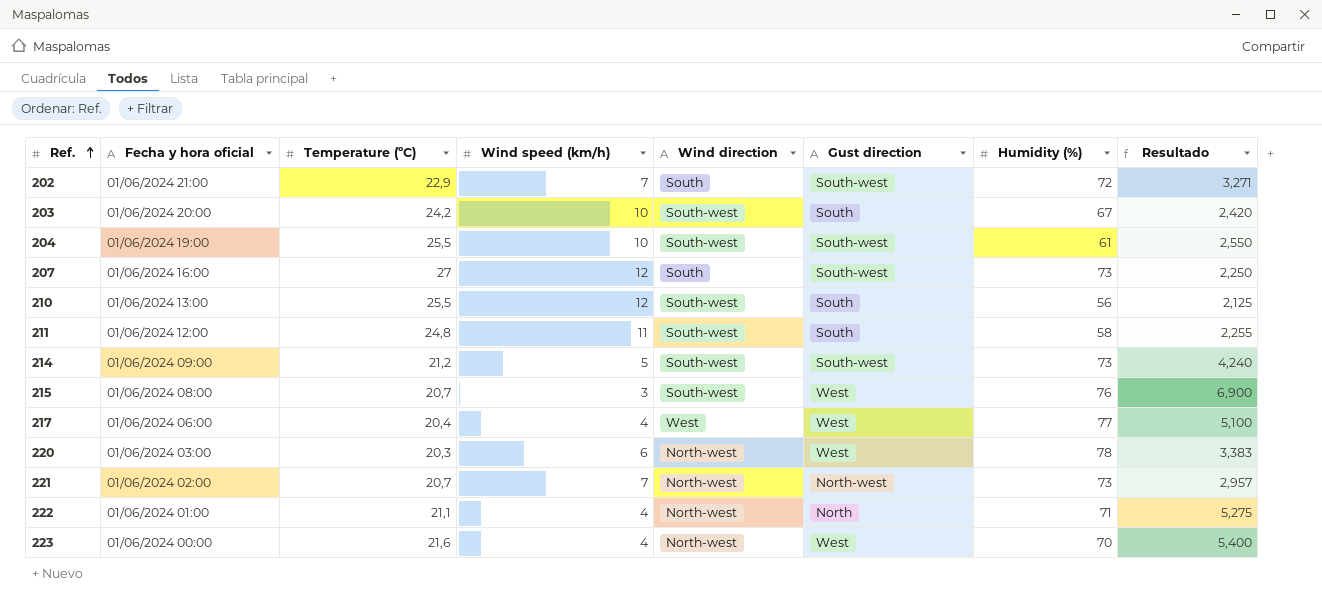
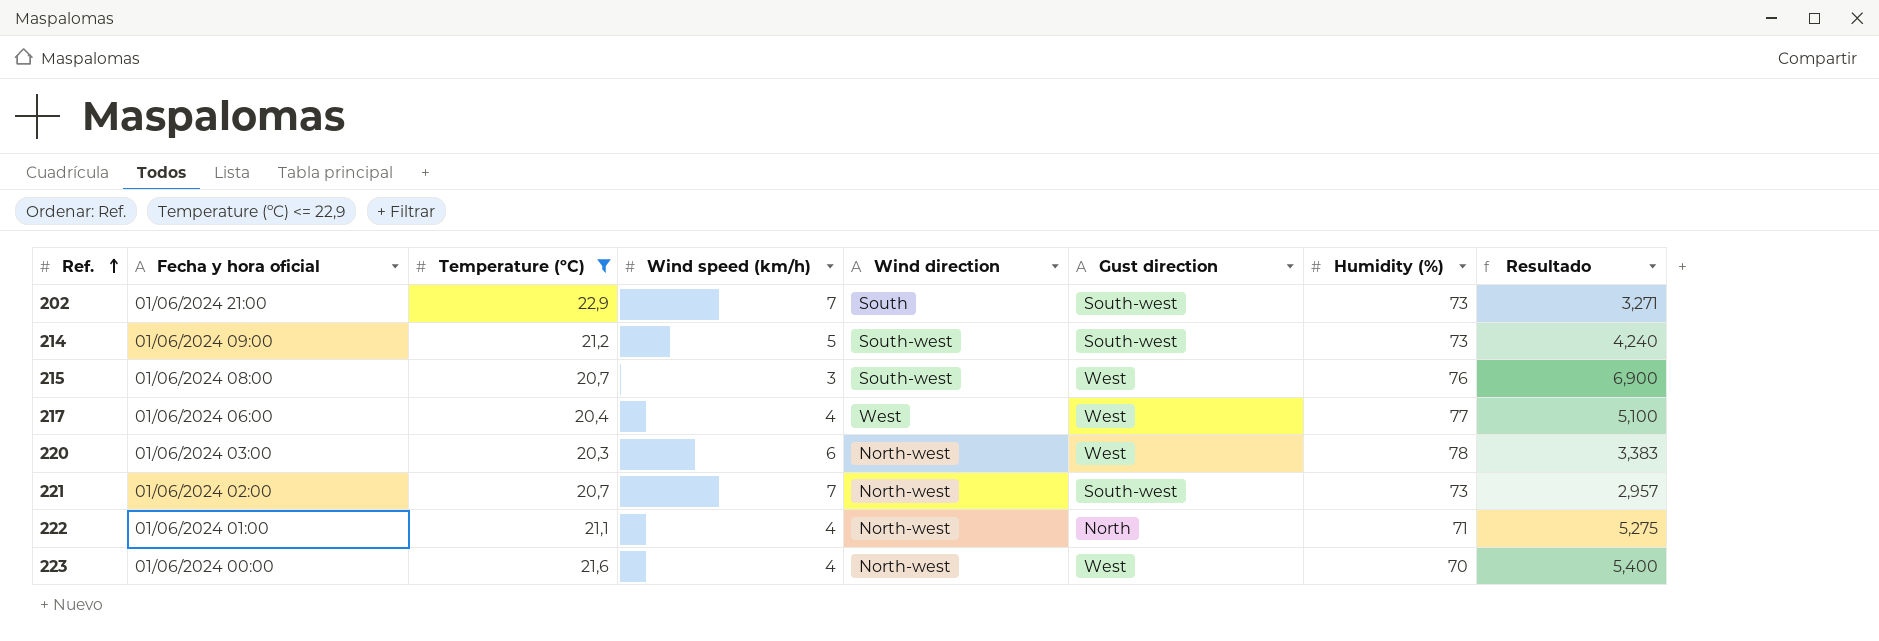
filter: none -> Temperature (ºC) <= 22,9
202 | Humidity (%): 72 -> 73
221 | Gust direction: North-west -> South-west

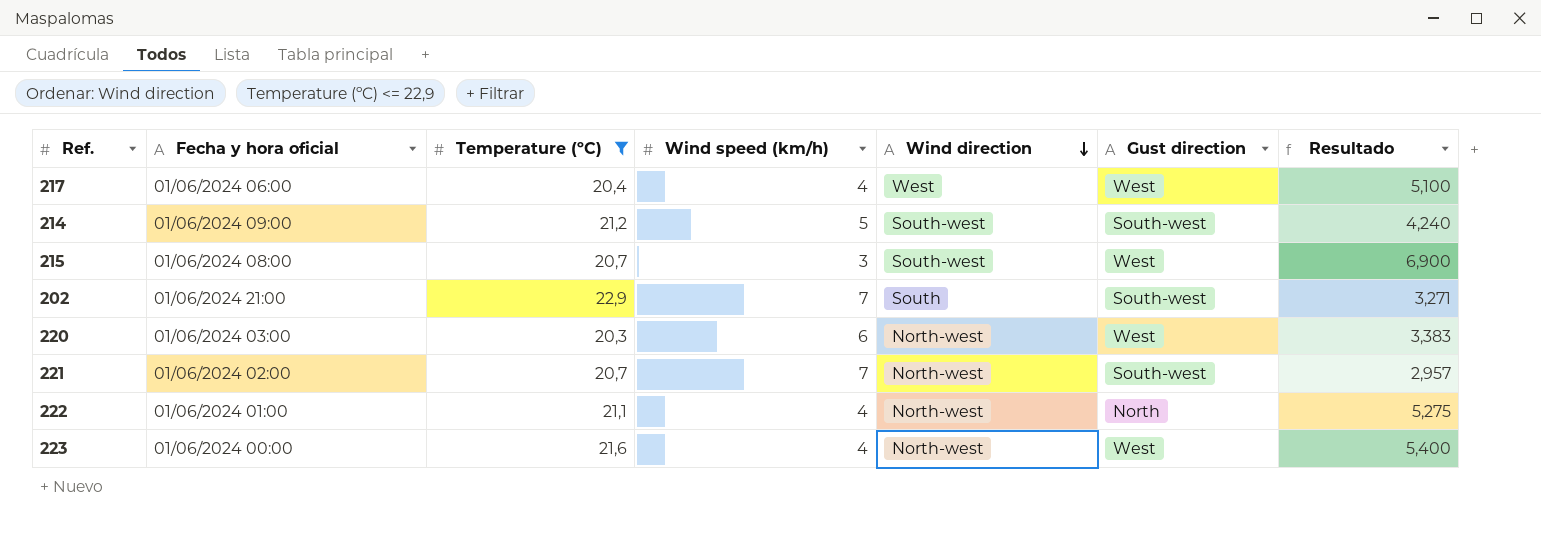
row order: Ref. ascending -> Wind direction descending
column Humidity (%) | position: 7 -> none

